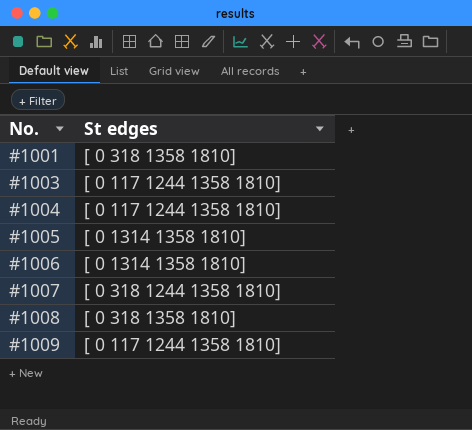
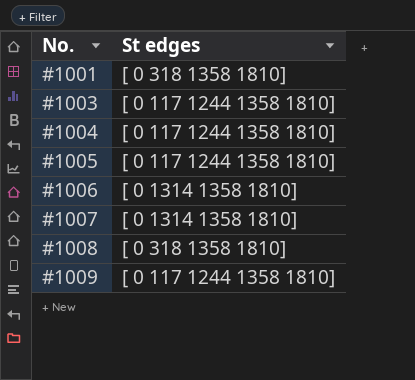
#1005 | St edges: [ 0 1314 1358 1810] -> [ 0 117 1244 1358 1810]
#1007 | St edges: [ 0 318 1244 1358 1810] -> [ 0 1314 1358 1810]

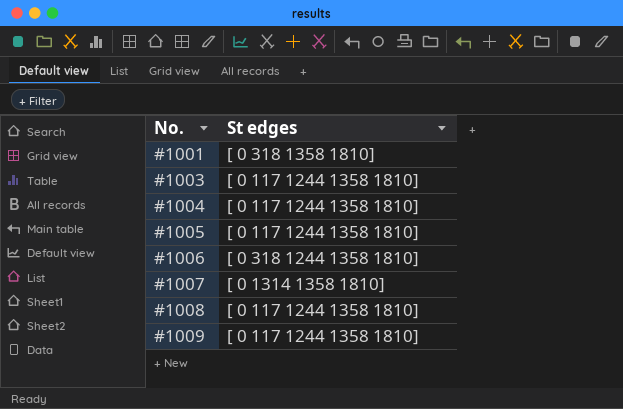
#1006 | St edges: [ 0 1314 1358 1810] -> [ 0 318 1244 1358 1810]
#1008 | St edges: [ 0 318 1358 1810] -> [ 0 117 1244 1358 1810]

